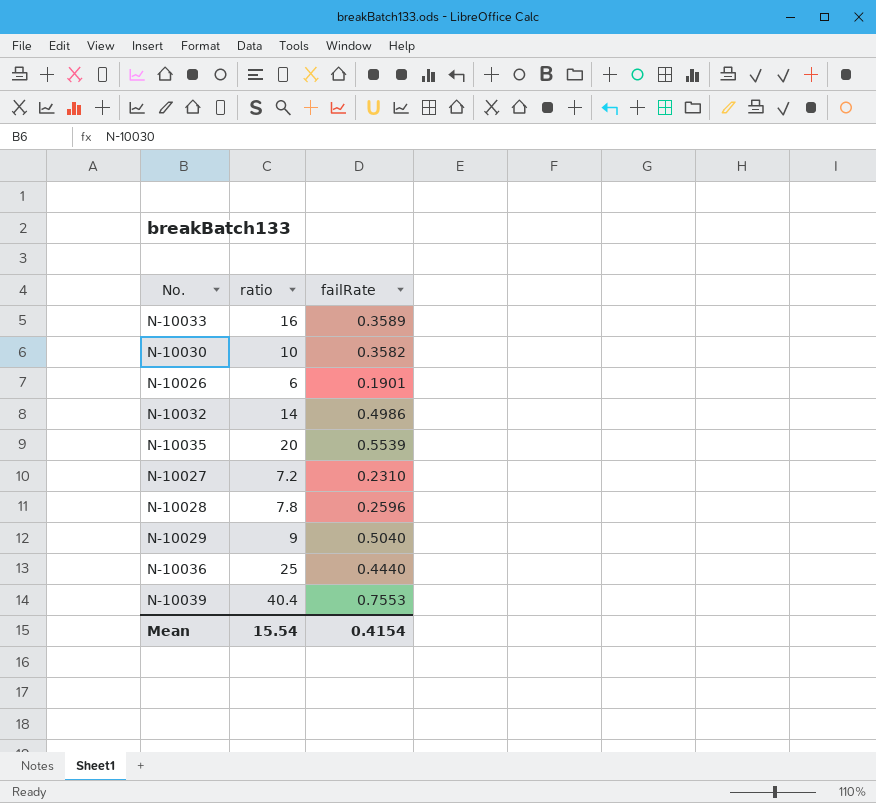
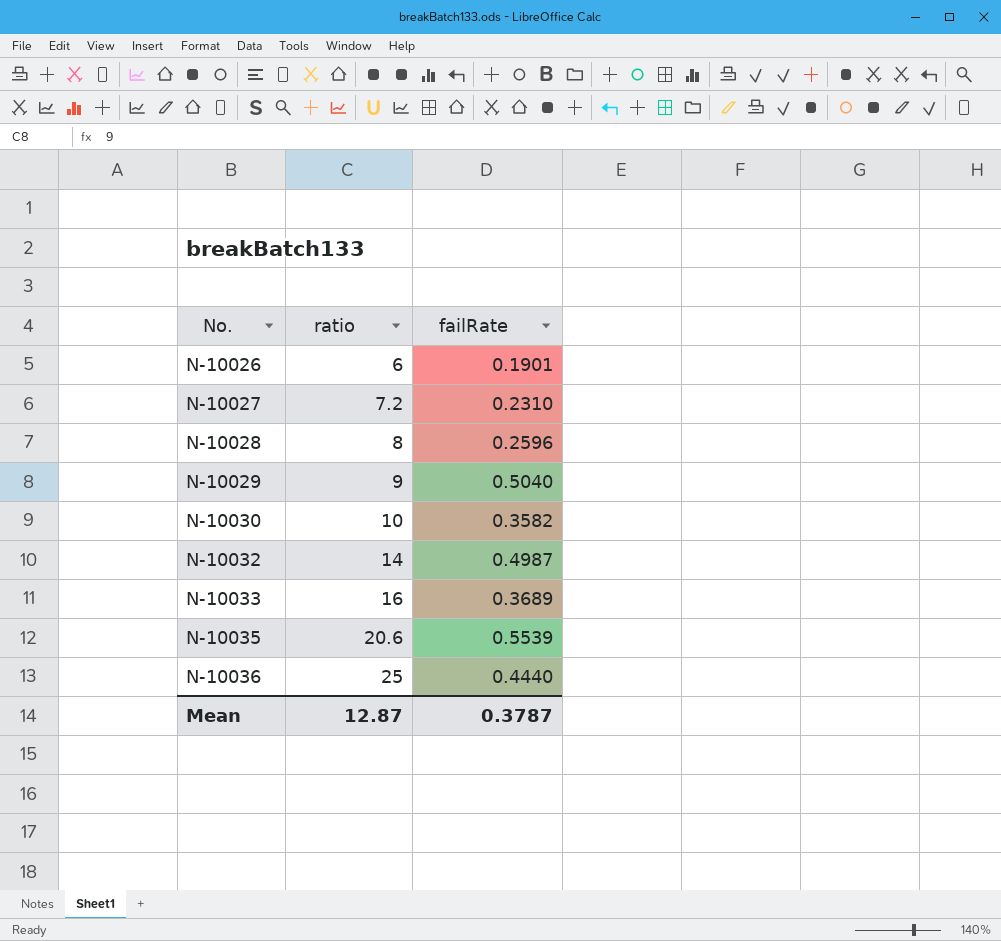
row order: none -> No. ascending
row N-10039: 40.4 | 0.7553 -> none
N-10028 | ratio: 7.8 -> 8
N-10032 | failRate: 0.4986 -> 0.4987
N-10033 | failRate: 0.3589 -> 0.3689
N-10035 | ratio: 20 -> 20.6
Mean | ratio: 15.54 -> 12.87
Mean | failRate: 0.4154 -> 0.3787

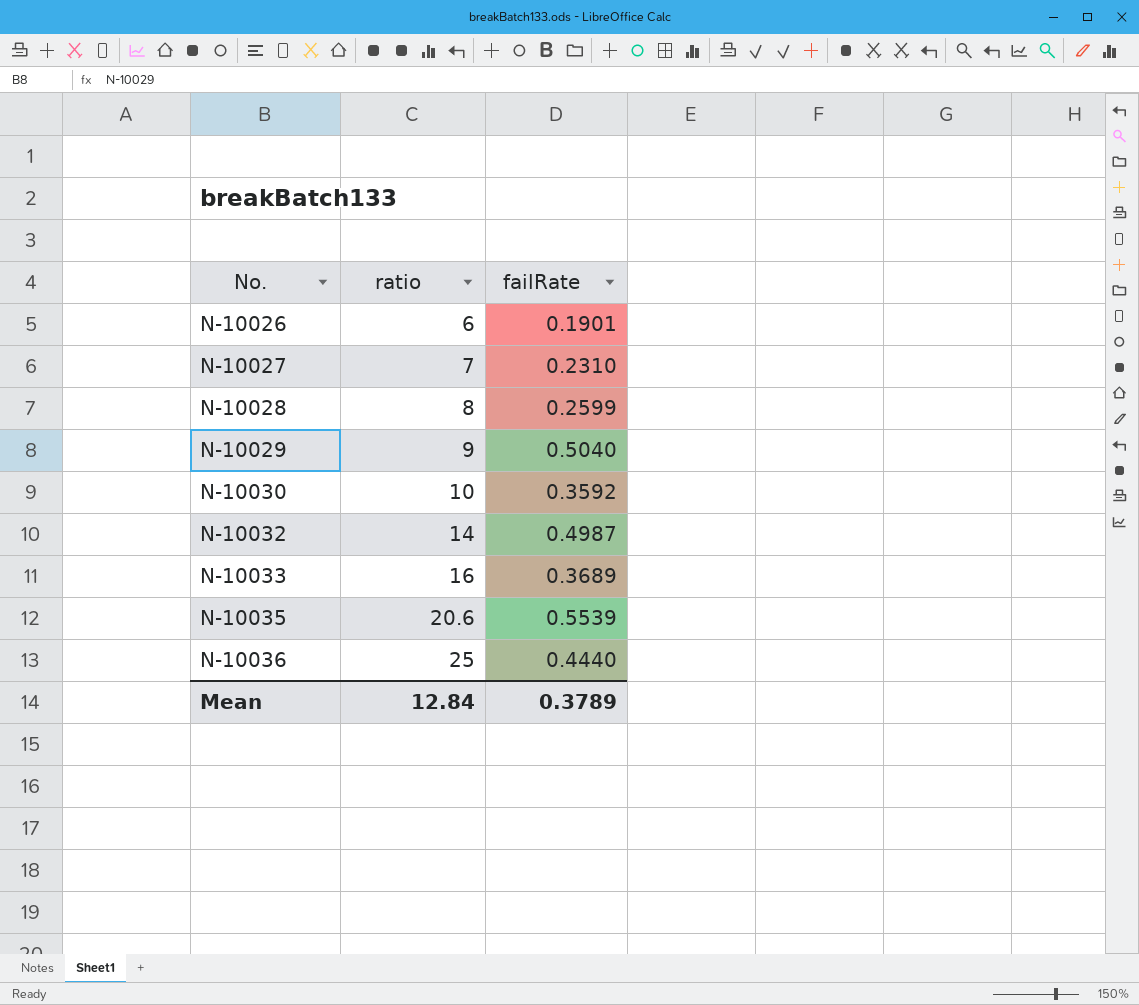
N-10027 | ratio: 7.2 -> 7
N-10028 | failRate: 0.2596 -> 0.2599
N-10030 | failRate: 0.3582 -> 0.3592
Mean | ratio: 12.87 -> 12.84
Mean | failRate: 0.3787 -> 0.3789

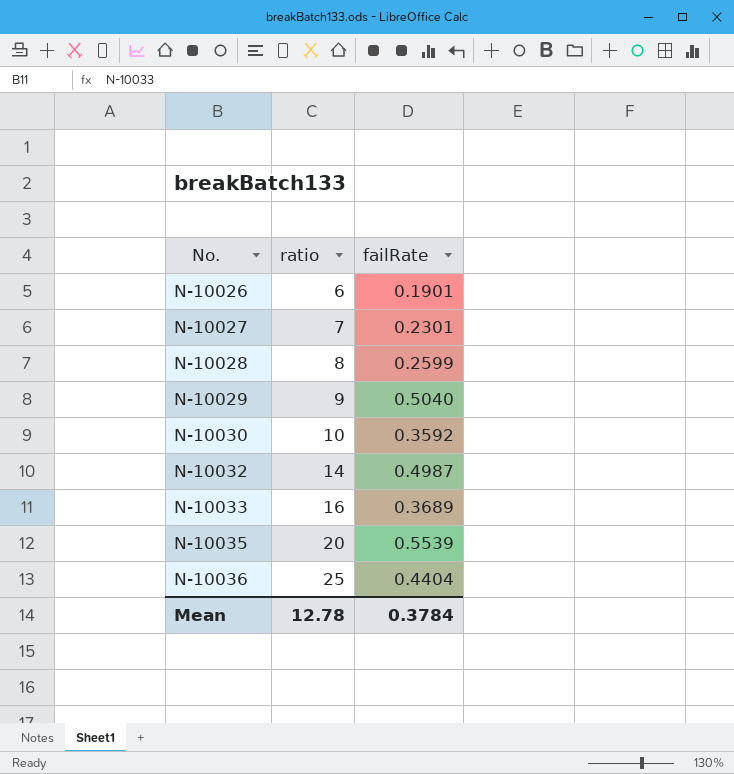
N-10027 | failRate: 0.2310 -> 0.2301
N-10035 | ratio: 20.6 -> 20
N-10036 | failRate: 0.4440 -> 0.4404
Mean | ratio: 12.84 -> 12.78
Mean | failRate: 0.3789 -> 0.3784

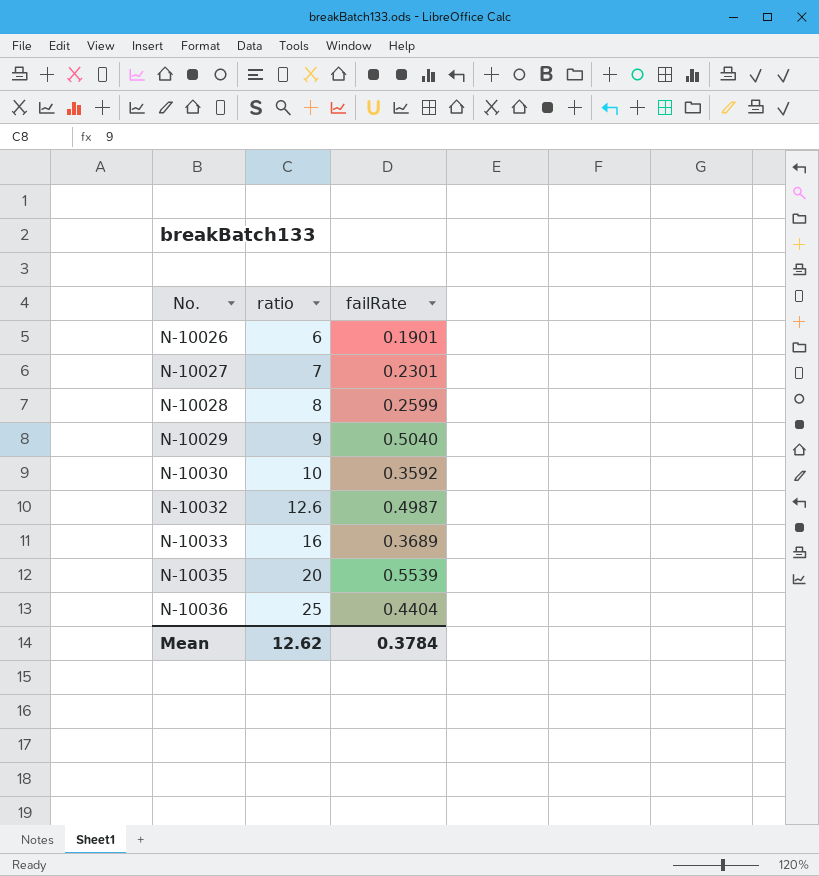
N-10032 | ratio: 14 -> 12.6
Mean | ratio: 12.78 -> 12.62

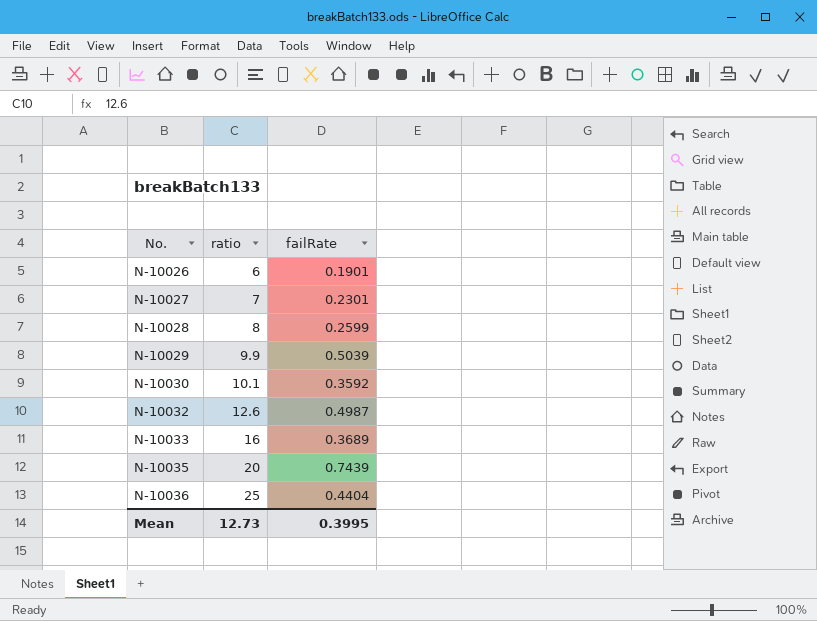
N-10029 | ratio: 9 -> 9.9
N-10029 | failRate: 0.5040 -> 0.5039
N-10030 | ratio: 10 -> 10.1
N-10035 | failRate: 0.5539 -> 0.7439
Mean | ratio: 12.62 -> 12.73
Mean | failRate: 0.3784 -> 0.3995

